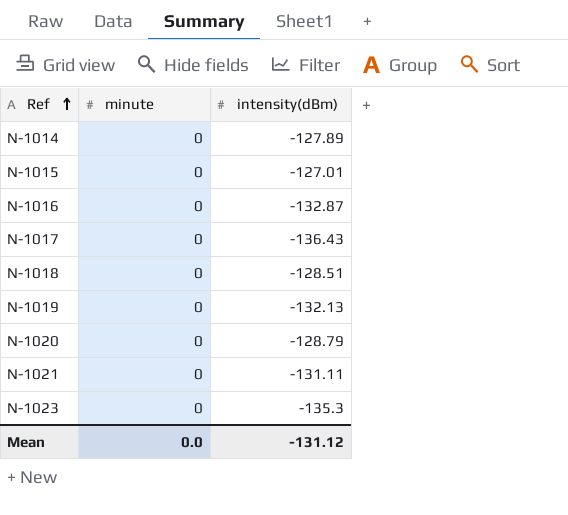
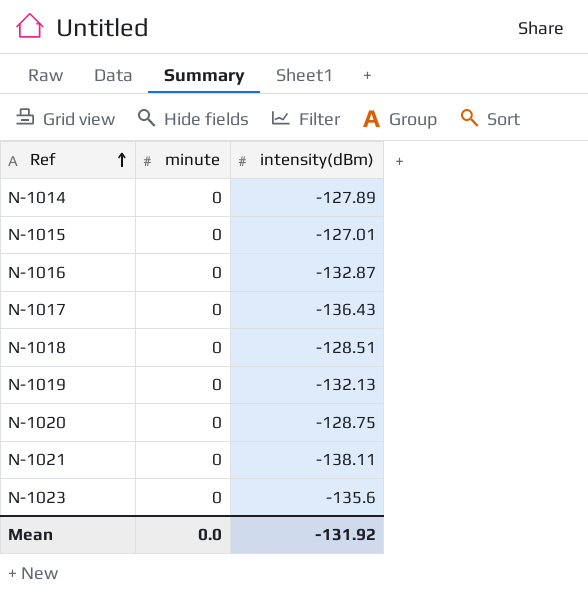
N-1020 | intensity(dBm): -128.79 -> -128.75
N-1021 | intensity(dBm): -131.11 -> -138.11
N-1023 | intensity(dBm): -135.3 -> -135.6
Mean | intensity(dBm): -131.12 -> -131.92

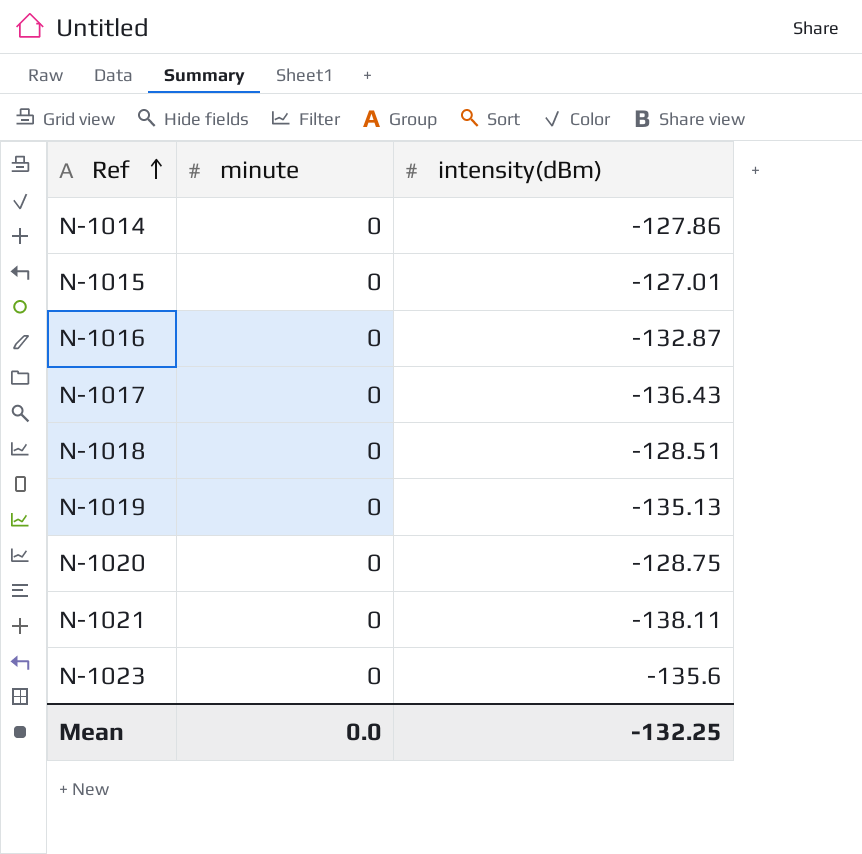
N-1014 | intensity(dBm): -127.89 -> -127.86
N-1019 | intensity(dBm): -132.13 -> -135.13
Mean | intensity(dBm): -131.92 -> -132.25

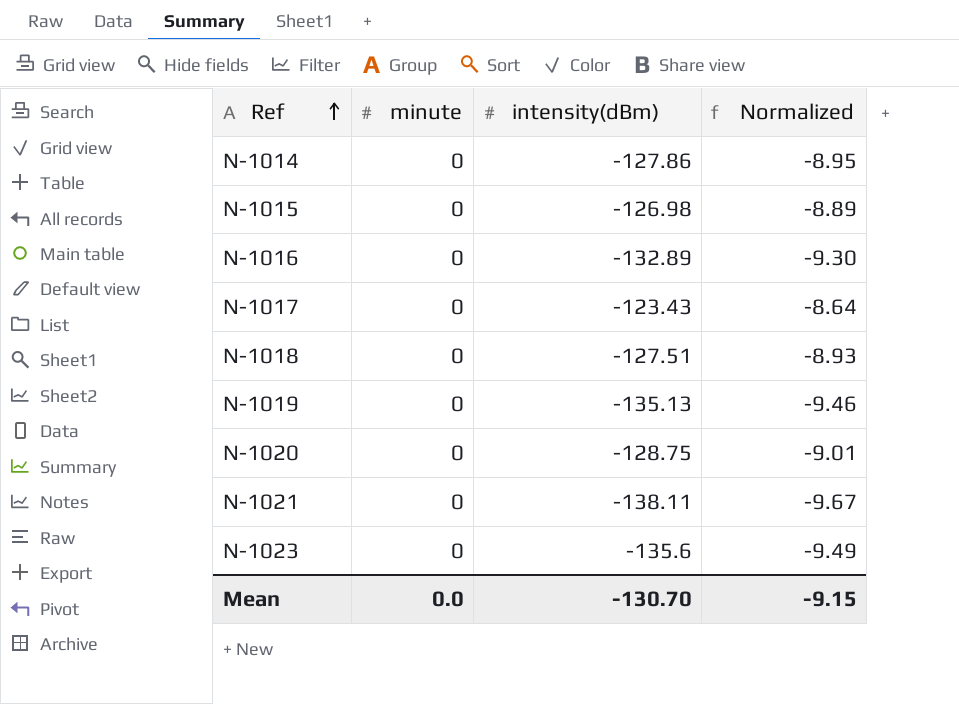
column Normalized | formula: none -> [intensity(dBm)] * 0.07
N-1015 | intensity(dBm): -127.01 -> -126.98
N-1016 | intensity(dBm): -132.87 -> -132.89
N-1017 | intensity(dBm): -136.43 -> -123.43
N-1018 | intensity(dBm): -128.51 -> -127.51
Mean | intensity(dBm): -132.25 -> -130.70

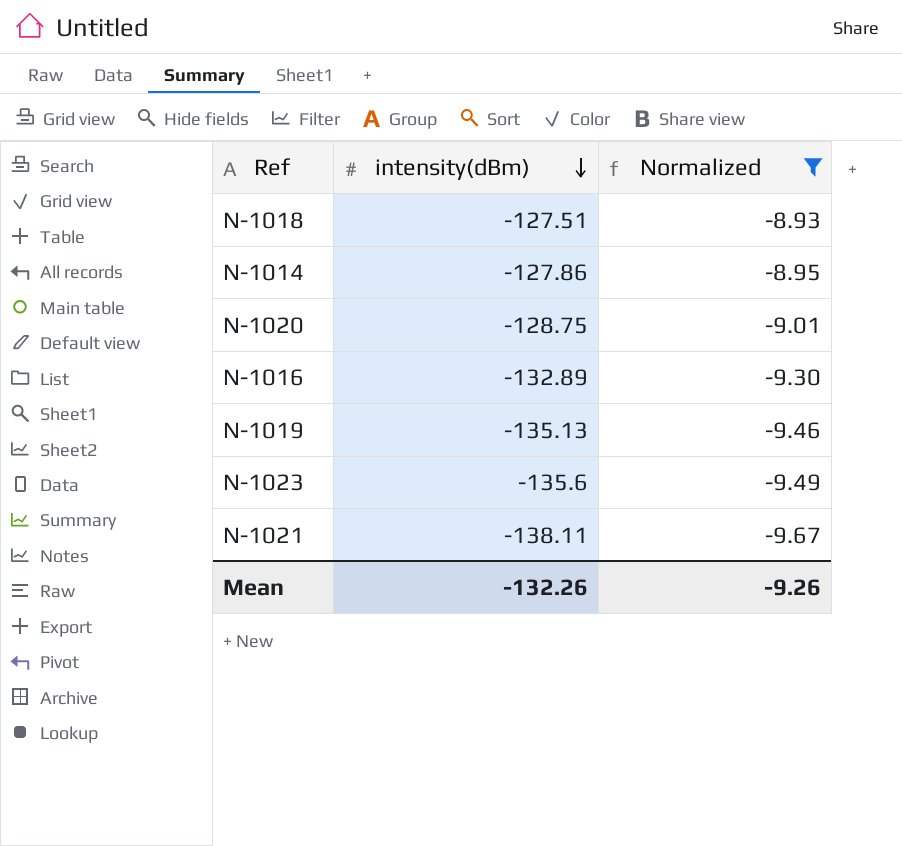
filter: none -> Normalized <= -8.93
row order: Ref ascending -> intensity(dBm) descending
column minute | position: 2 -> none
Mean | intensity(dBm): -130.70 -> -132.26
Mean | Normalized: -9.15 -> -9.26

